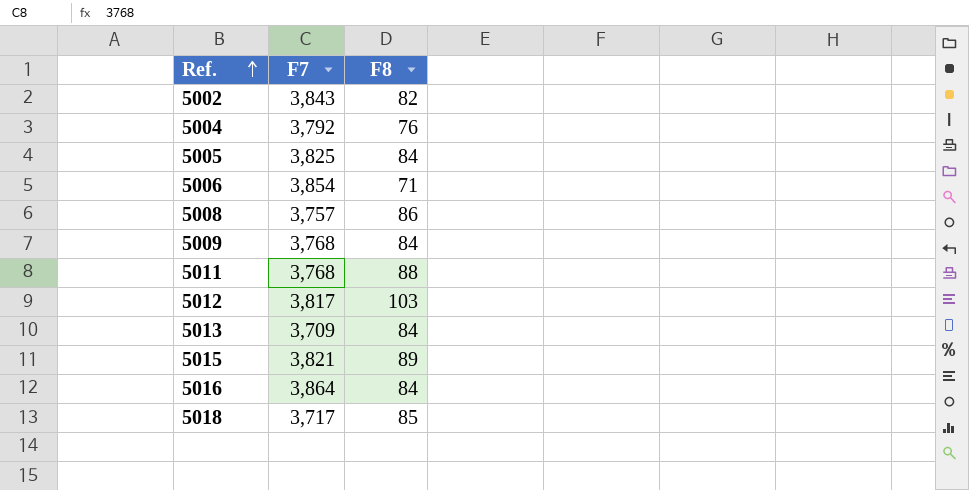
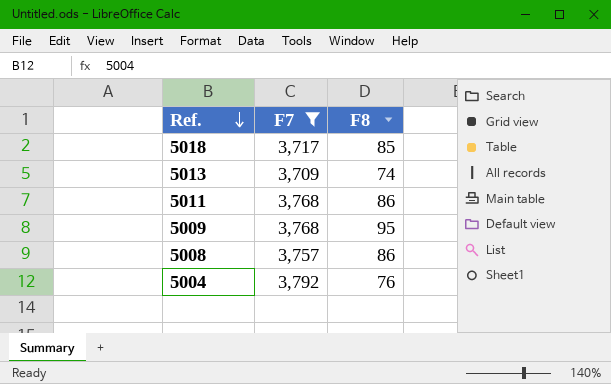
filter: none -> F7 <= 3,792
row order: Ref. ascending -> Ref. descending
5013 | F8: 84 -> 74
5011 | F8: 88 -> 86
5009 | F8: 84 -> 95

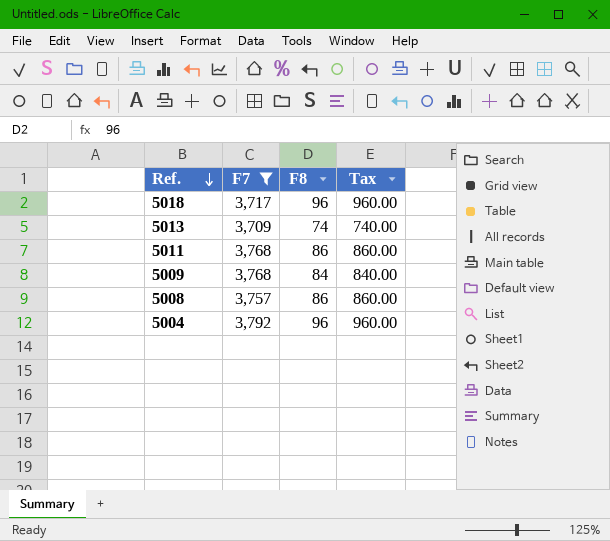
column Tax | formula: none -> [F8] * 10
5018 | F8: 85 -> 96
5009 | F8: 95 -> 84
5004 | F8: 76 -> 96

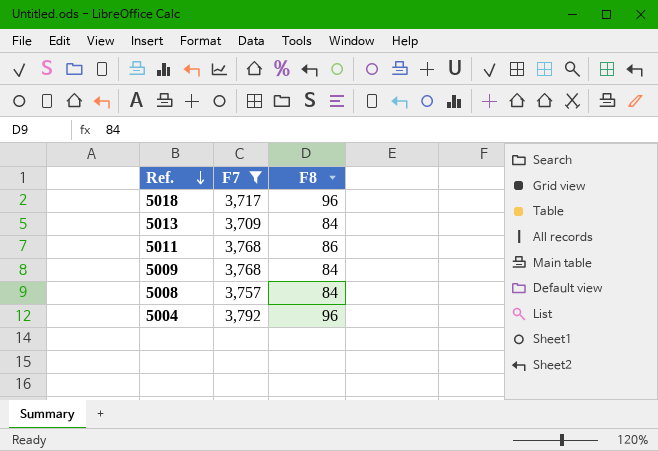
column Tax | formula: [F8] * 10 -> none
5013 | F8: 74 -> 84
5008 | F8: 86 -> 84

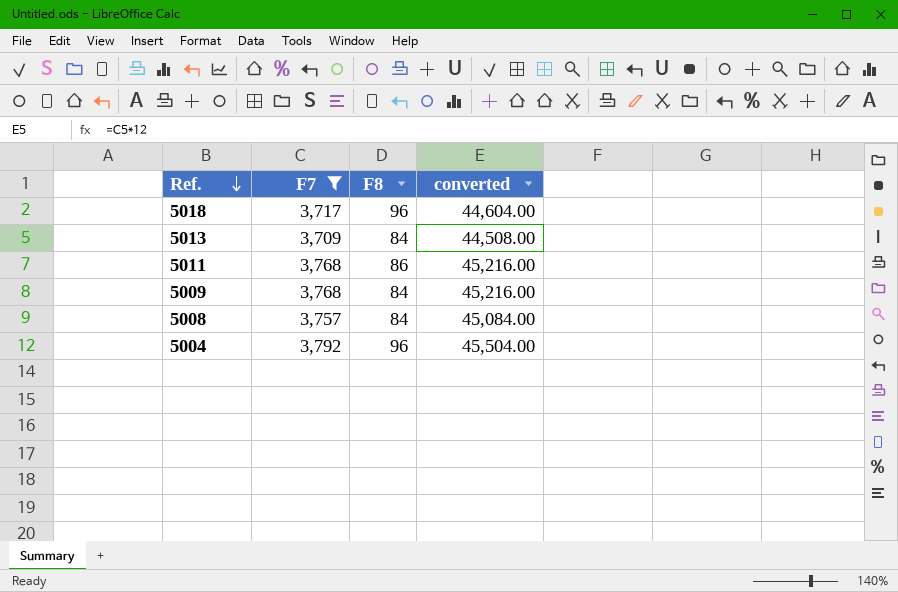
column converted | formula: none -> [F7] * 12

